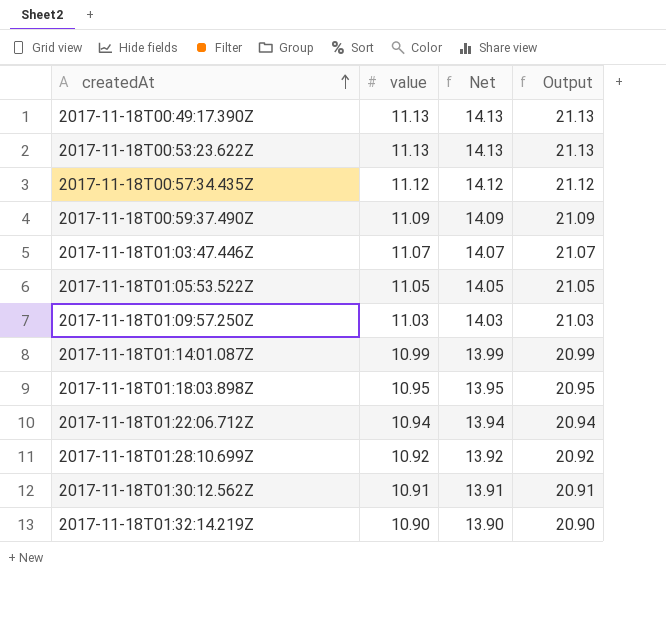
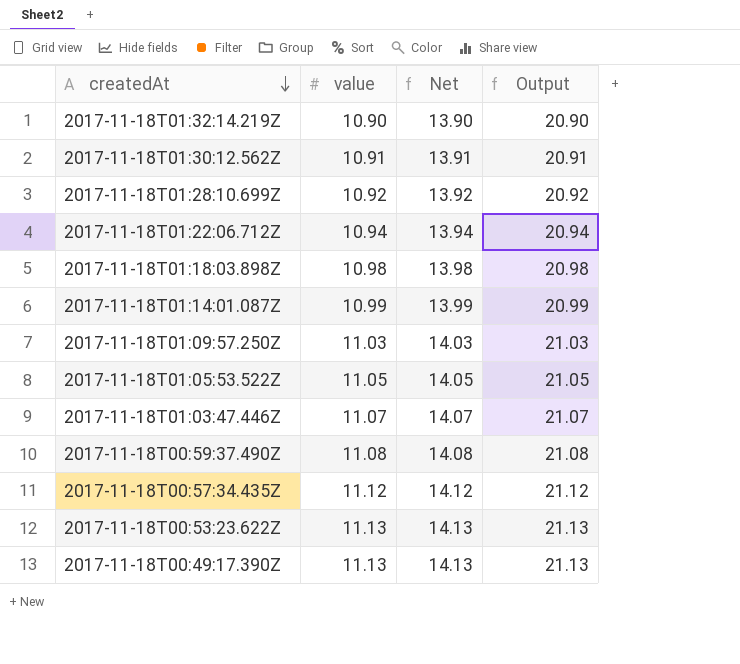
row order: createdAt ascending -> createdAt descending
2017-11-18T01:18:03.898Z | value: 10.95 -> 10.98
2017-11-18T01:18:03.898Z | Net: 13.95 -> 13.98
2017-11-18T01:18:03.898Z | Output: 20.95 -> 20.98
2017-11-18T00:59:37.490Z | value: 11.09 -> 11.08
2017-11-18T00:59:37.490Z | Net: 14.09 -> 14.08
2017-11-18T00:59:37.490Z | Output: 21.09 -> 21.08

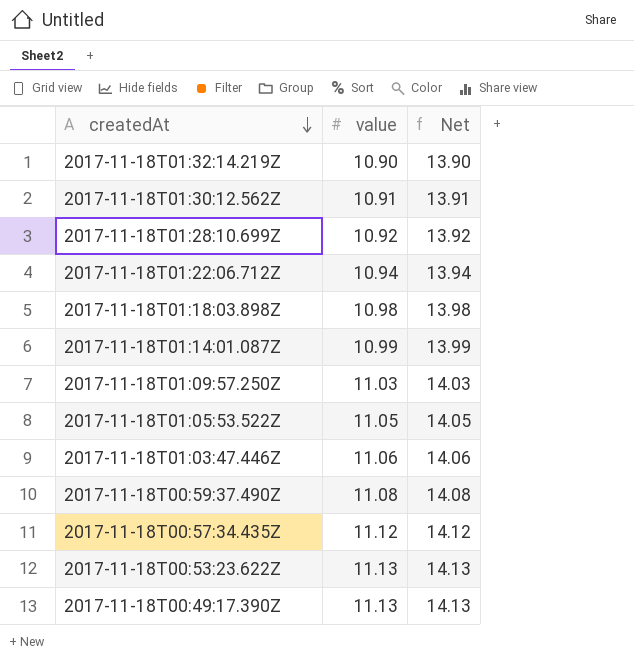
column Output | formula: [value] + 10 -> none
2017-11-18T01:03:47.446Z | value: 11.07 -> 11.06
2017-11-18T01:03:47.446Z | Net: 14.07 -> 14.06

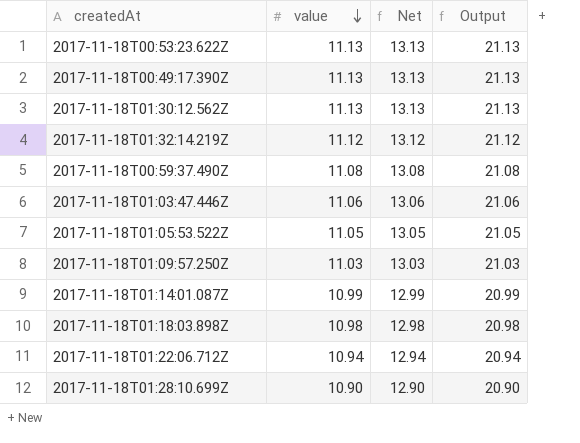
row order: createdAt descending -> value descending
column Net | formula: [value] + 3 -> [value] + 2
column Output | formula: none -> [value] + 10
row 2017-11-18T00:57:34.435Z: 11.12 | 14.12 -> none
2017-11-18T01:30:12.562Z | value: 10.91 -> 11.13
2017-11-18T01:32:14.219Z | value: 10.90 -> 11.12
2017-11-18T01:28:10.699Z | value: 10.92 -> 10.90

